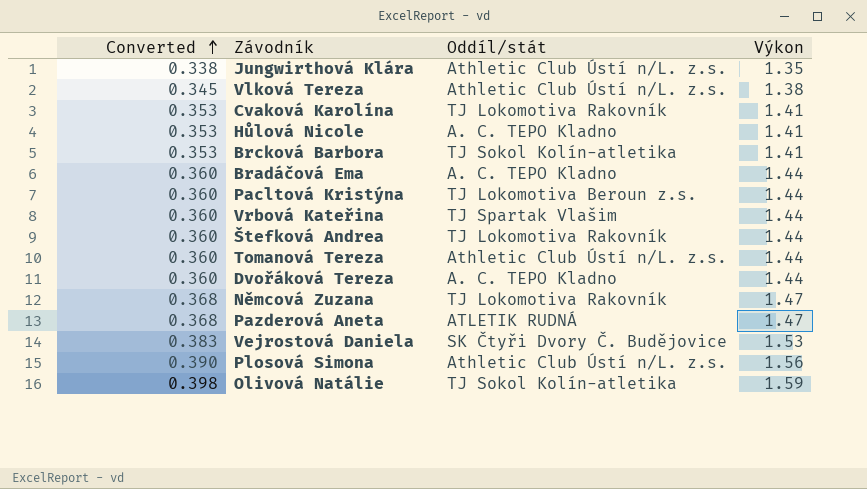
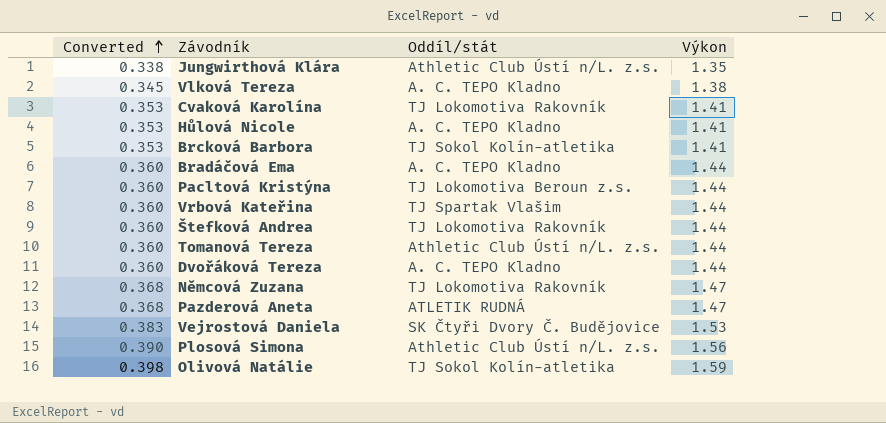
Vlková Tereza | Oddíl/stát: Athletic Club Ústí n/L. z.s. -> A. C. TEPO Kladno

